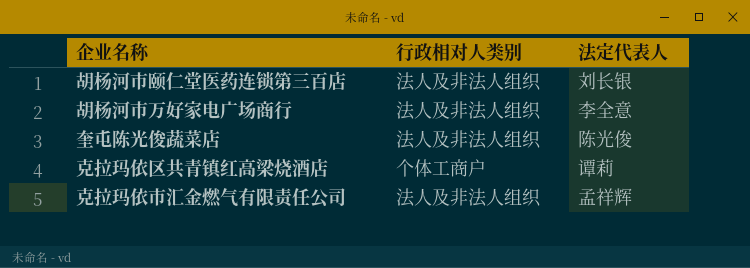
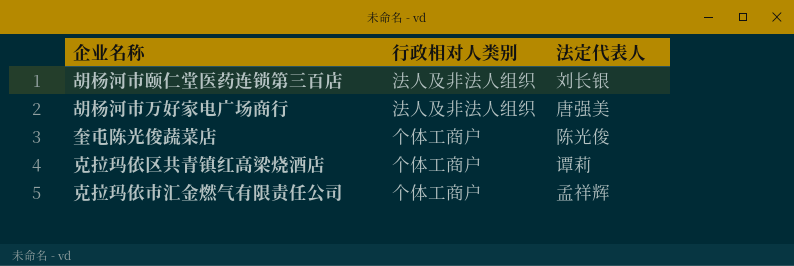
胡杨河市万好家电广场商行 | 法定代表人: 李全意 -> 唐强美
奎屯陈光俊蔬菜店 | 行政相对人类别: 法人及非法人组织 -> 个体工商户
克拉玛依市汇金燃气有限责任公司 | 行政相对人类别: 法人及非法人组织 -> 个体工商户

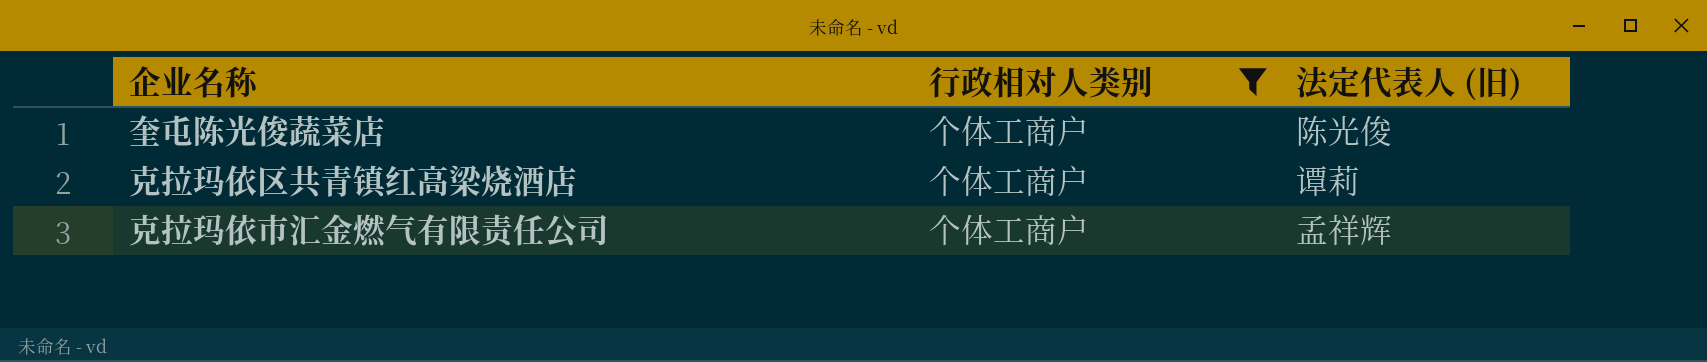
filter: none -> 行政相对人类别 = 个体工商户
column name: 法定代表人 -> 法定代表人 (旧)

